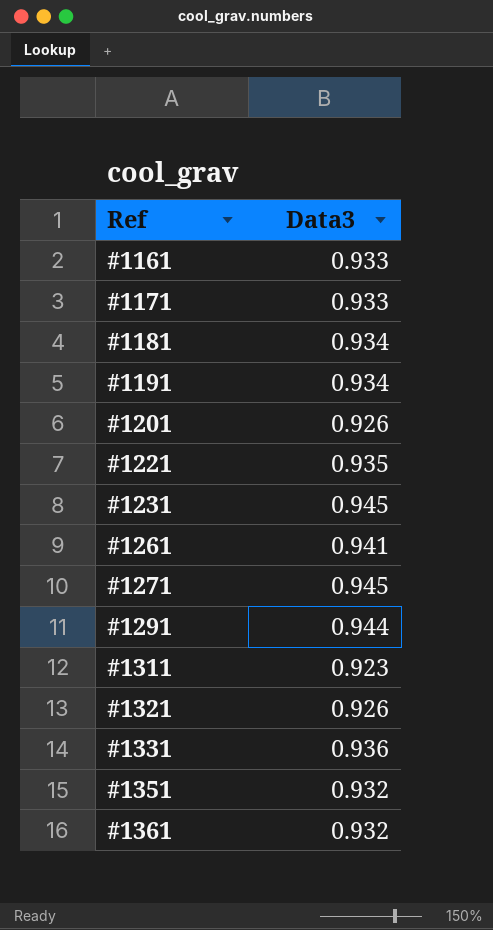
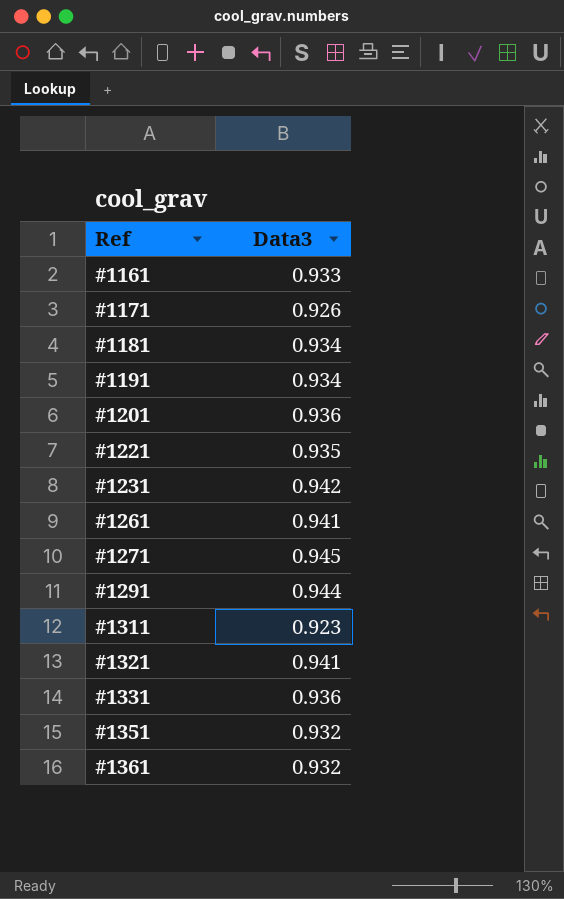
#1171 | Data3: 0.933 -> 0.926
#1201 | Data3: 0.926 -> 0.936
#1231 | Data3: 0.945 -> 0.942
#1321 | Data3: 0.926 -> 0.941

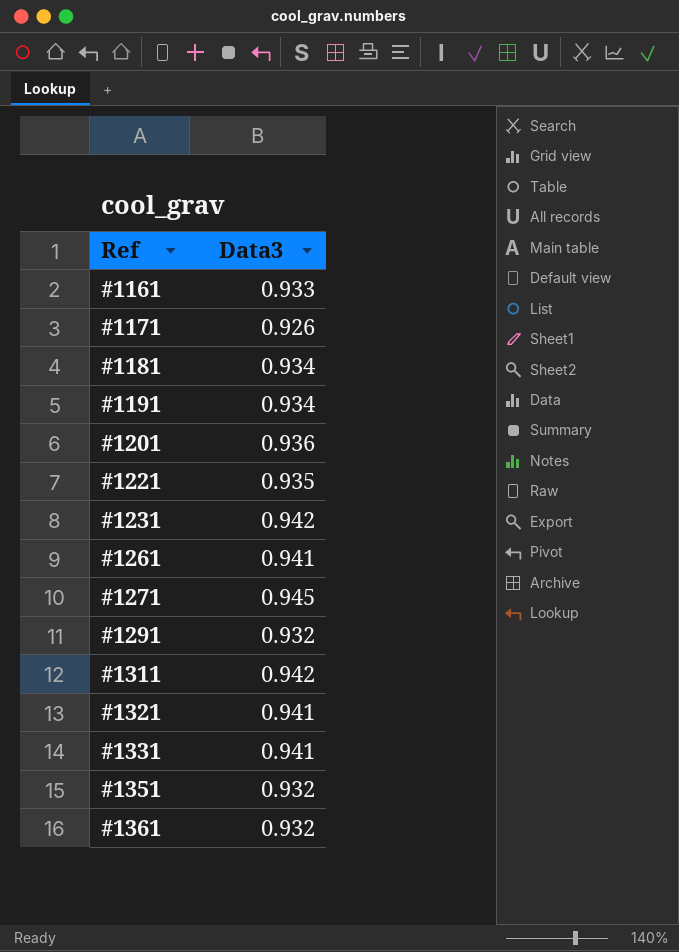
#1291 | Data3: 0.944 -> 0.932
#1311 | Data3: 0.923 -> 0.942
#1331 | Data3: 0.936 -> 0.941

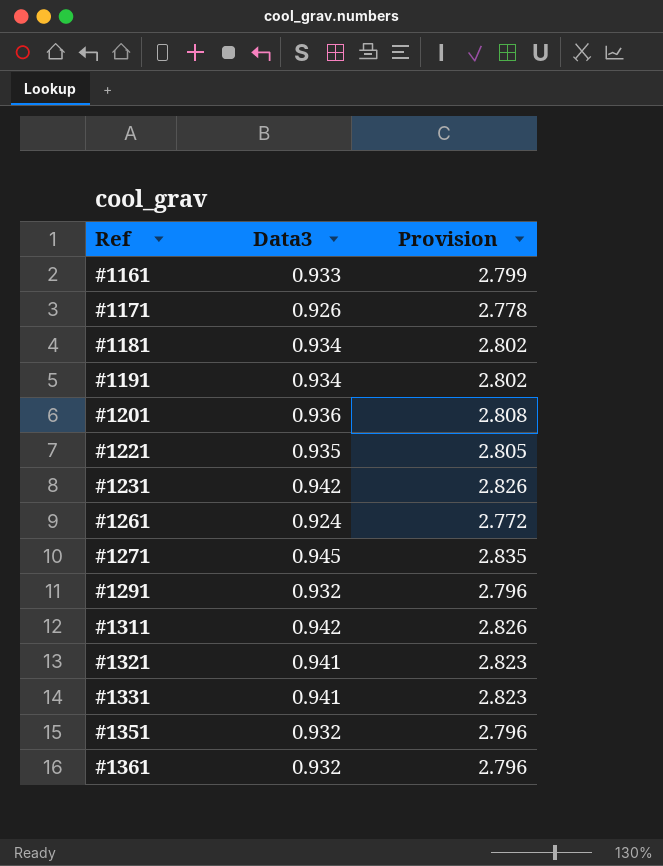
column Provision | formula: none -> [Data3] * 3
#1261 | Data3: 0.941 -> 0.924

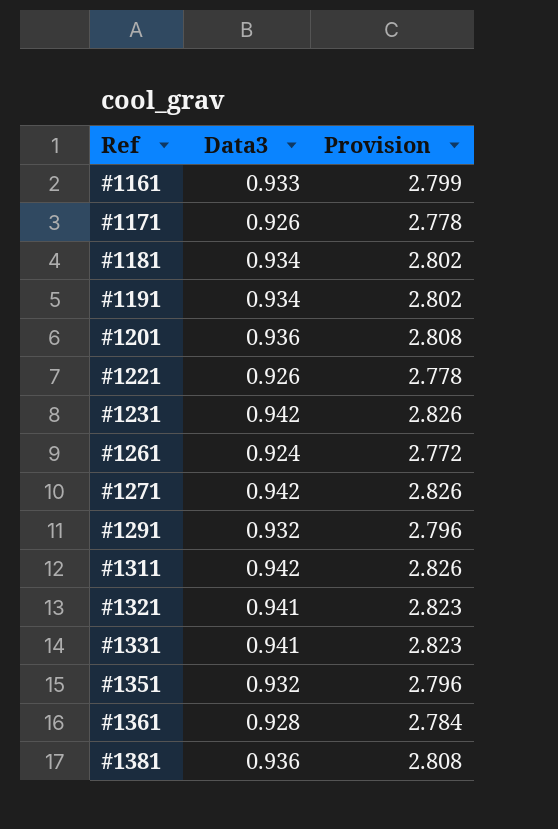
#1221 | Data3: 0.935 -> 0.926
#1221 | Provision: 2.805 -> 2.778
#1271 | Data3: 0.945 -> 0.942
#1271 | Provision: 2.835 -> 2.826
#1361 | Data3: 0.932 -> 0.928
#1361 | Provision: 2.796 -> 2.784
row #1381: none -> 0.936 | 2.808

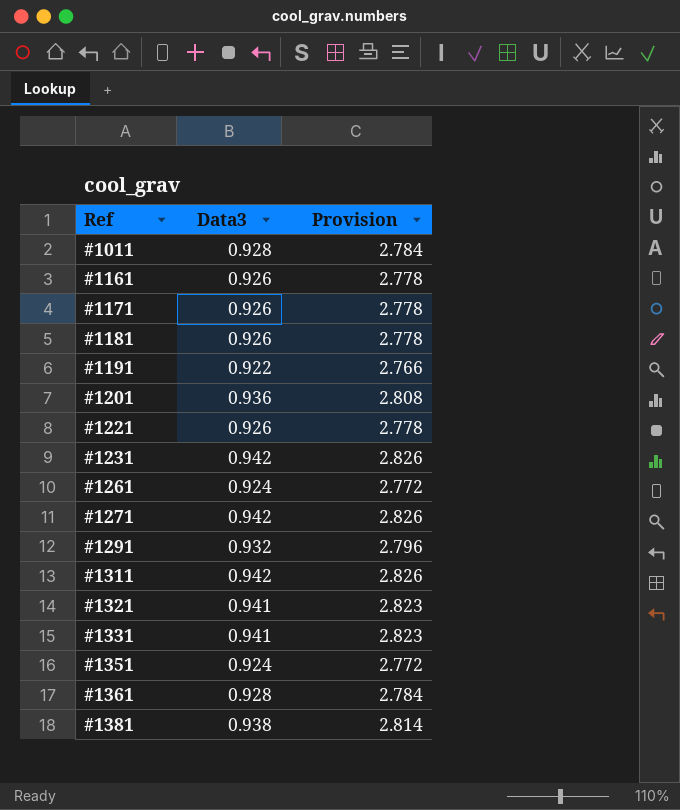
row #1011: none -> 0.928 | 2.784
#1161 | Data3: 0.933 -> 0.926
#1161 | Provision: 2.799 -> 2.778
#1181 | Data3: 0.934 -> 0.926
#1181 | Provision: 2.802 -> 2.778
#1191 | Data3: 0.934 -> 0.922
#1191 | Provision: 2.802 -> 2.766
#1351 | Data3: 0.932 -> 0.924
#1351 | Provision: 2.796 -> 2.772
#1381 | Data3: 0.936 -> 0.938
#1381 | Provision: 2.808 -> 2.814

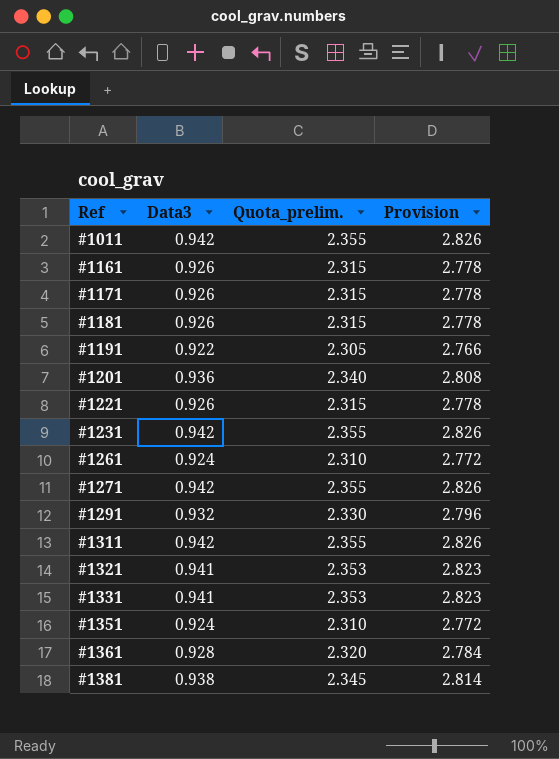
column Quota_prelim. | formula: none -> [Data3] * 2.5
#1011 | Data3: 0.928 -> 0.942
#1011 | Provision: 2.784 -> 2.826

